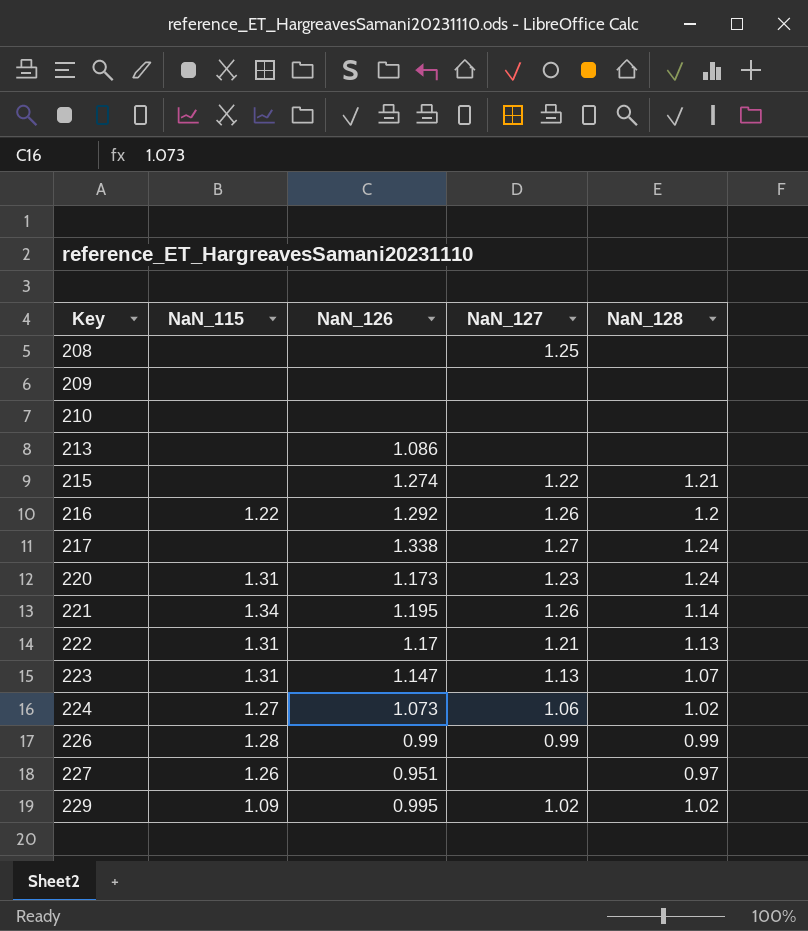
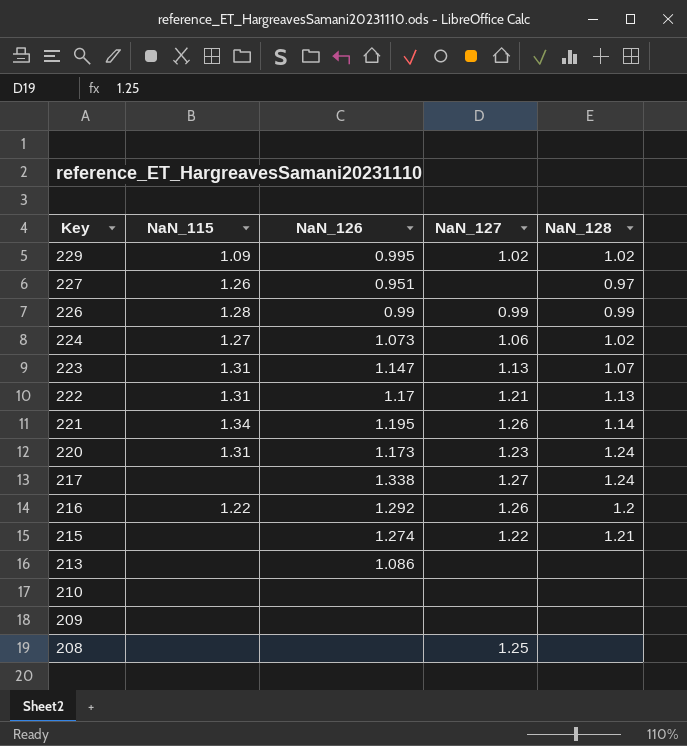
row order: Key ascending -> Key descending

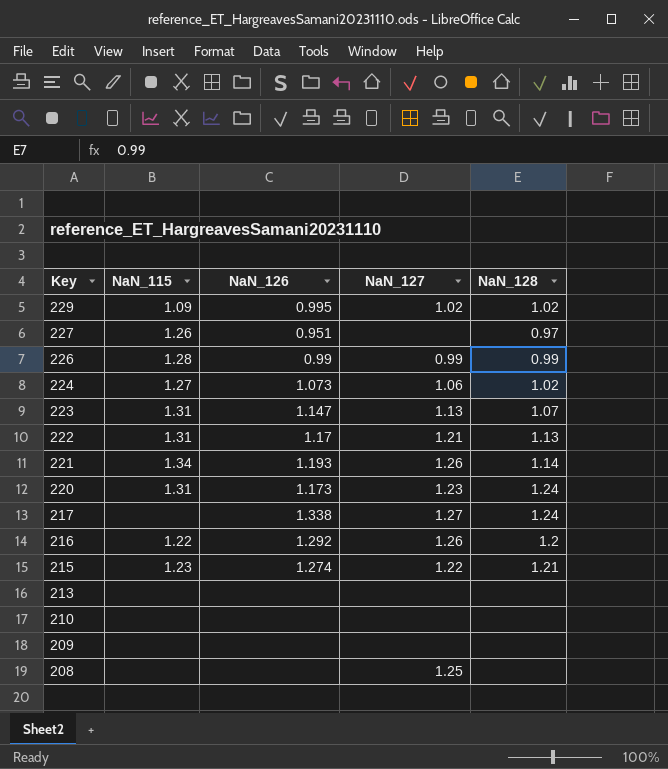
221 | NaN_126: 1.195 -> 1.193
215 | NaN_115: none -> 1.23
213 | NaN_126: 1.086 -> none

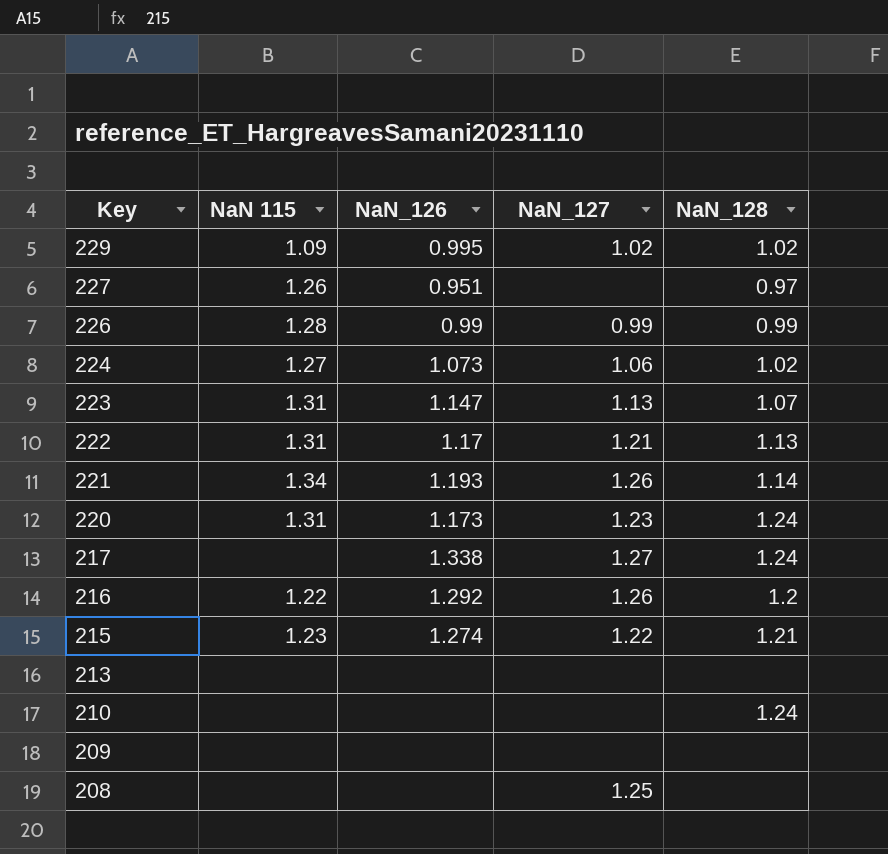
column name: NaN_115 -> NaN 115
210 | NaN_128: none -> 1.24

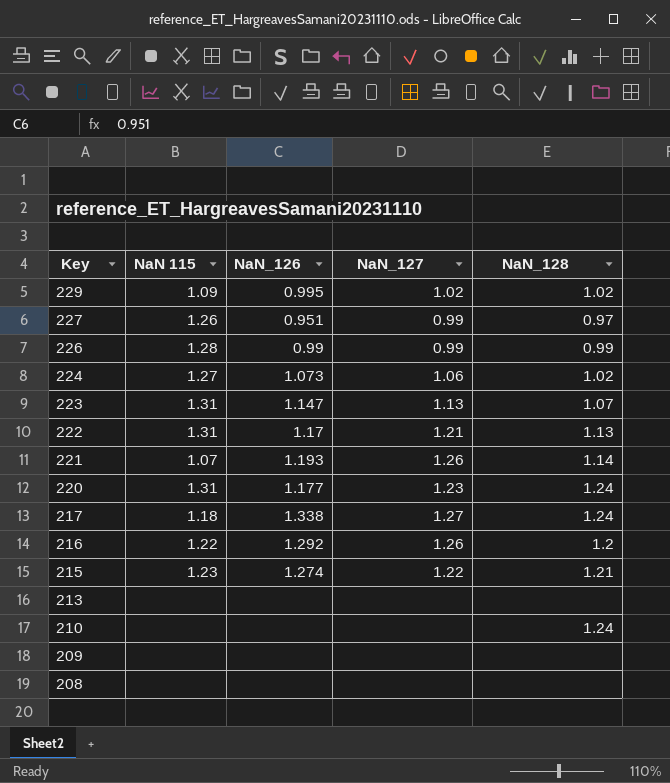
227 | NaN_127: none -> 0.99
221 | NaN 115: 1.34 -> 1.07
220 | NaN_126: 1.173 -> 1.177
217 | NaN 115: none -> 1.18
208 | NaN_127: 1.25 -> none

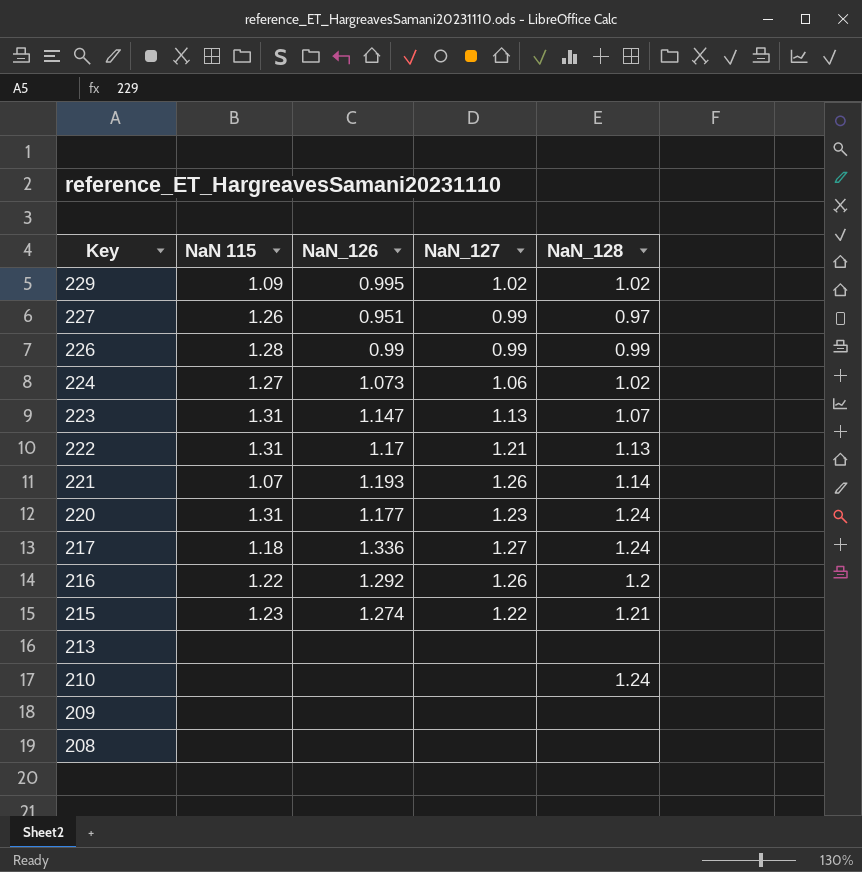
217 | NaN_126: 1.338 -> 1.336

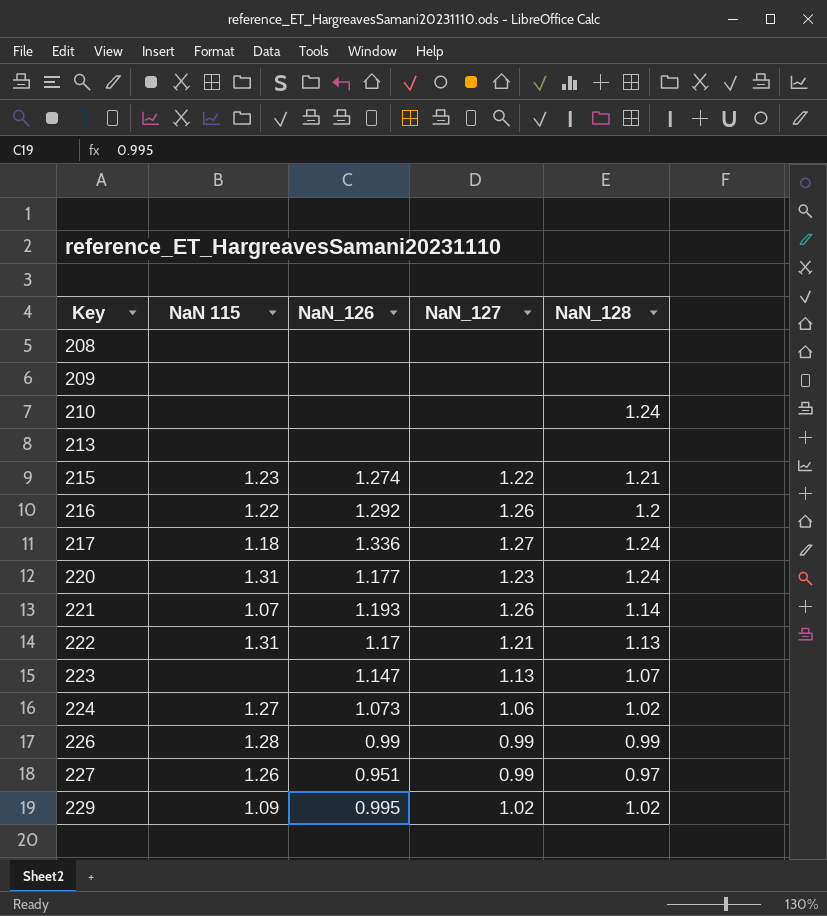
row order: Key descending -> Key ascending
223 | NaN 115: 1.31 -> none

